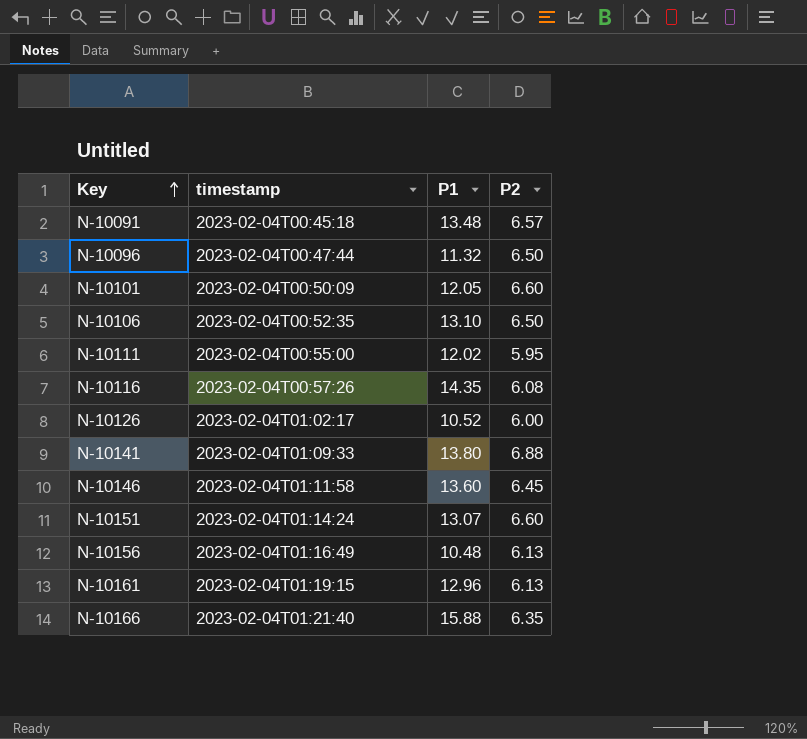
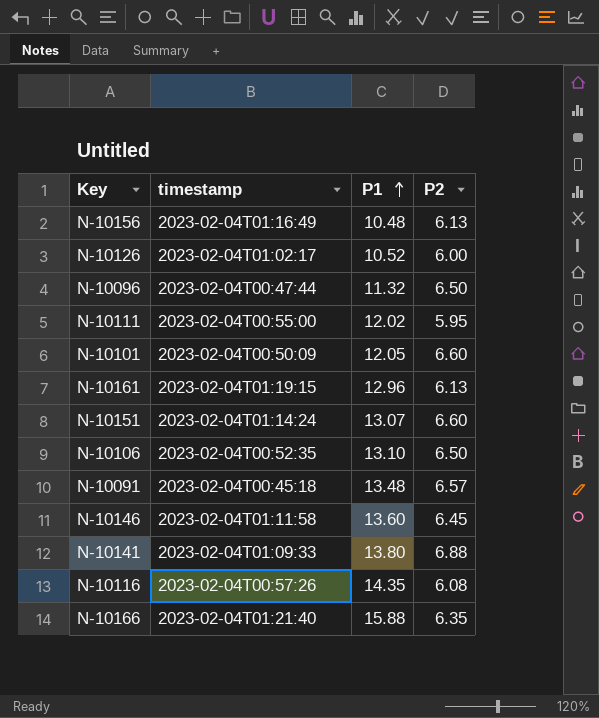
row order: Key ascending -> P1 ascending

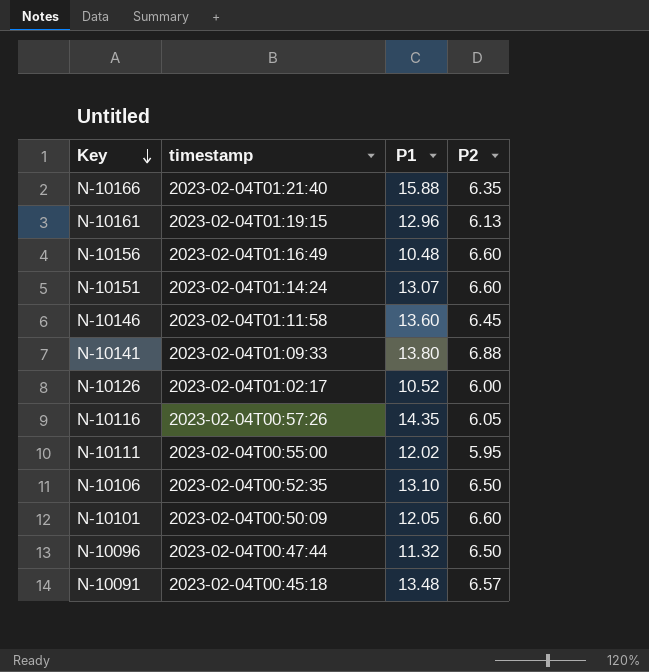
row order: P1 ascending -> Key descending
N-10156 | P2: 6.13 -> 6.60
N-10116 | P2: 6.08 -> 6.05

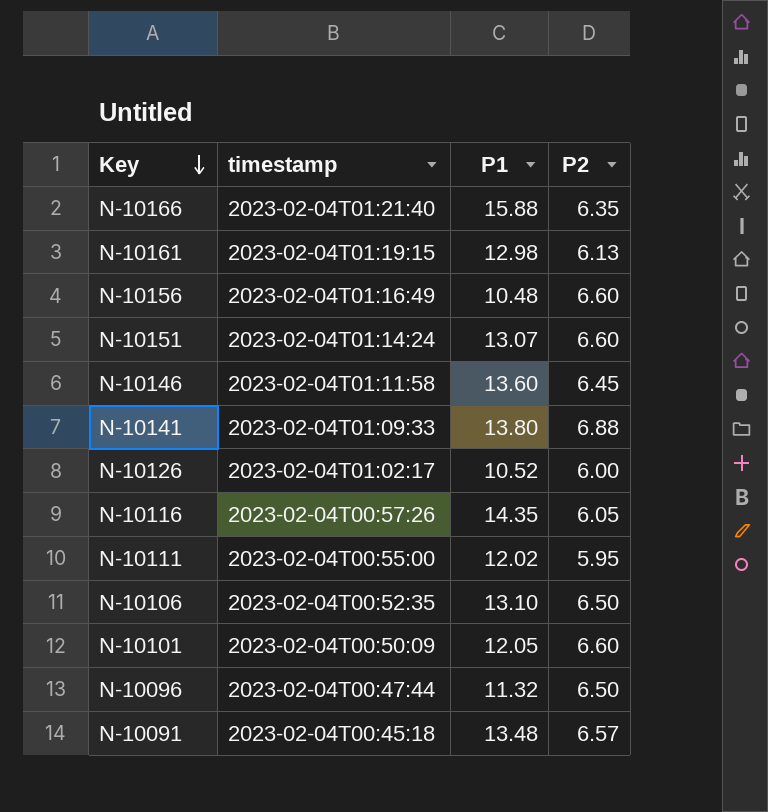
N-10161 | P1: 12.96 -> 12.98

